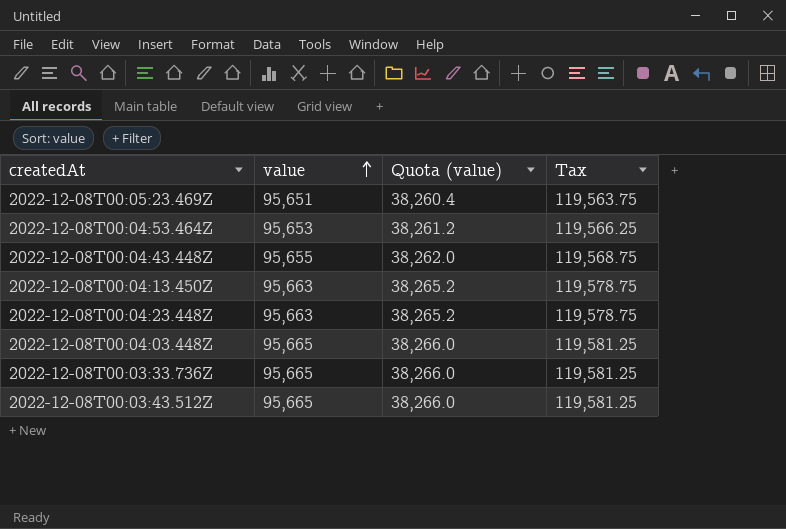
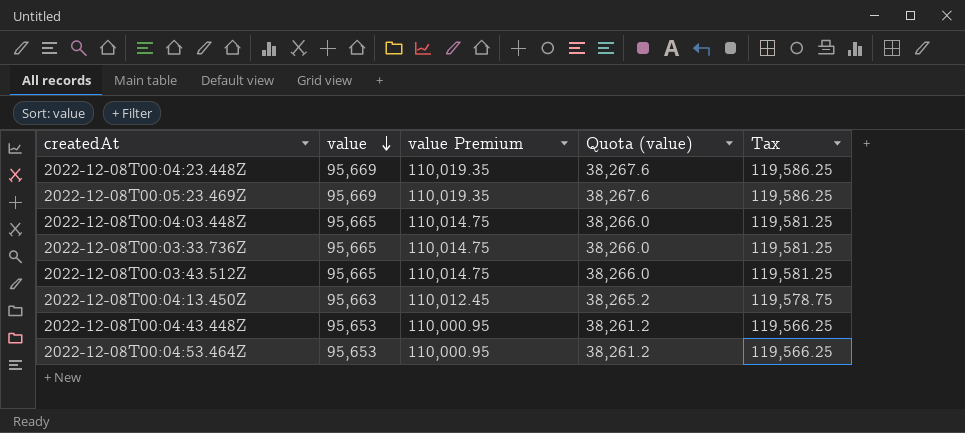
row order: value ascending -> value descending
column value Premium | formula: none -> [value] * 1.15
2022-12-08T00:04:23.448Z | value: 95,663 -> 95,669
2022-12-08T00:04:23.448Z | Quota (value): 38,265.2 -> 38,267.6
2022-12-08T00:04:23.448Z | Tax: 119,578.75 -> 119,586.25
2022-12-08T00:05:23.469Z | value: 95,651 -> 95,669
2022-12-08T00:05:23.469Z | Quota (value): 38,260.4 -> 38,267.6
2022-12-08T00:05:23.469Z | Tax: 119,563.75 -> 119,586.25
2022-12-08T00:04:43.448Z | value: 95,655 -> 95,653
2022-12-08T00:04:43.448Z | Quota (value): 38,262.0 -> 38,261.2
2022-12-08T00:04:43.448Z | Tax: 119,568.75 -> 119,566.25

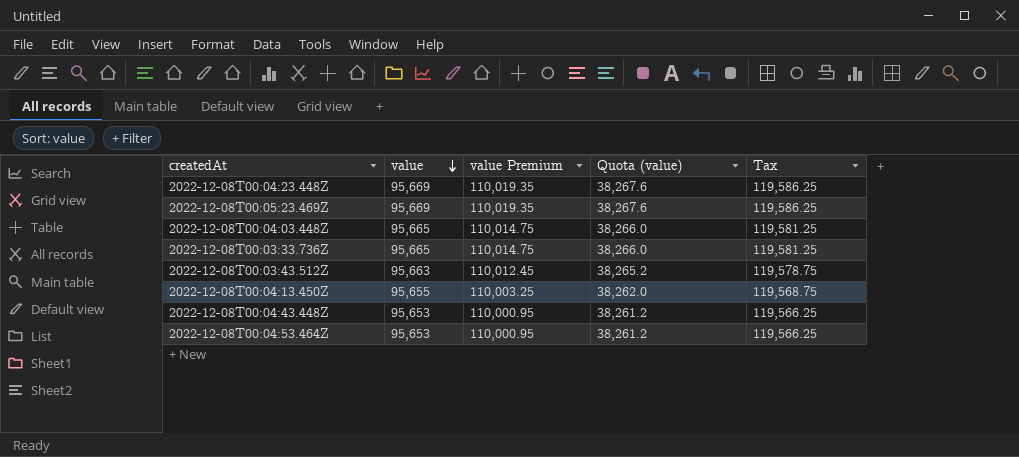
2022-12-08T00:03:43.512Z | value: 95,665 -> 95,663
2022-12-08T00:03:43.512Z | value Premium: 110,014.75 -> 110,012.45
2022-12-08T00:03:43.512Z | Quota (value): 38,266.0 -> 38,265.2
2022-12-08T00:03:43.512Z | Tax: 119,581.25 -> 119,578.75
2022-12-08T00:04:13.450Z | value: 95,663 -> 95,655
2022-12-08T00:04:13.450Z | value Premium: 110,012.45 -> 110,003.25
2022-12-08T00:04:13.450Z | Quota (value): 38,265.2 -> 38,262.0
2022-12-08T00:04:13.450Z | Tax: 119,578.75 -> 119,568.75

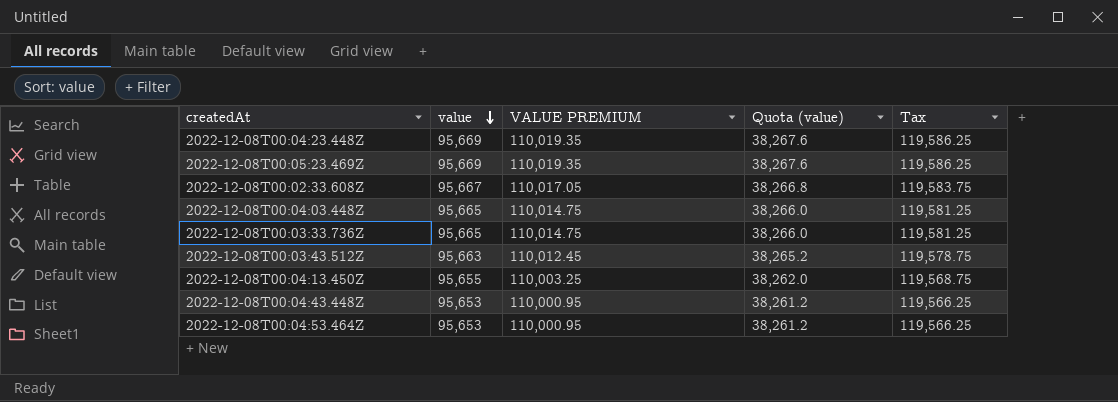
column name: value Premium -> VALUE PREMIUM
row 2022-12-08T00:02:33.608Z: none -> 95,667 | 110,017.05 | 38,266.8 | 119,583.75

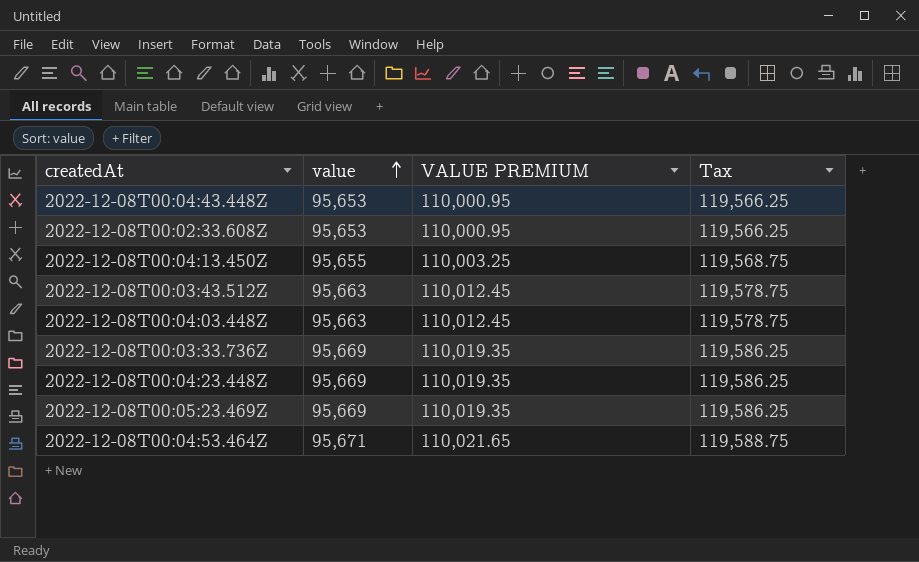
row order: value descending -> value ascending
column Quota (value) | formula: [value] * 0.4 -> none
2022-12-08T00:02:33.608Z | value: 95,667 -> 95,653
2022-12-08T00:02:33.608Z | VALUE PREMIUM: 110,017.05 -> 110,000.95
2022-12-08T00:02:33.608Z | Tax: 119,583.75 -> 119,566.25
2022-12-08T00:04:03.448Z | value: 95,665 -> 95,663
2022-12-08T00:04:03.448Z | VALUE PREMIUM: 110,014.75 -> 110,012.45
2022-12-08T00:04:03.448Z | Tax: 119,581.25 -> 119,578.75
2022-12-08T00:03:33.736Z | value: 95,665 -> 95,669
2022-12-08T00:03:33.736Z | VALUE PREMIUM: 110,014.75 -> 110,019.35
2022-12-08T00:03:33.736Z | Tax: 119,581.25 -> 119,586.25
2022-12-08T00:04:53.464Z | value: 95,653 -> 95,671
2022-12-08T00:04:53.464Z | VALUE PREMIUM: 110,000.95 -> 110,021.65
2022-12-08T00:04:53.464Z | Tax: 119,566.25 -> 119,588.75

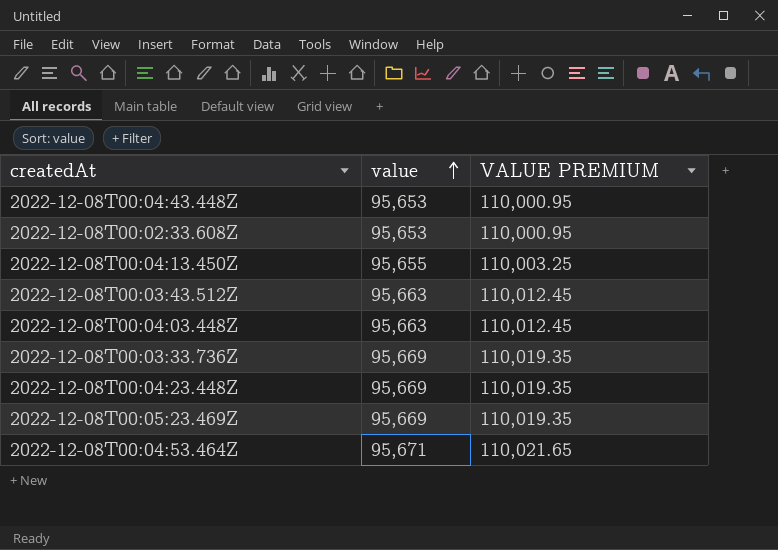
column Tax | formula: [value] * 1.25 -> none

